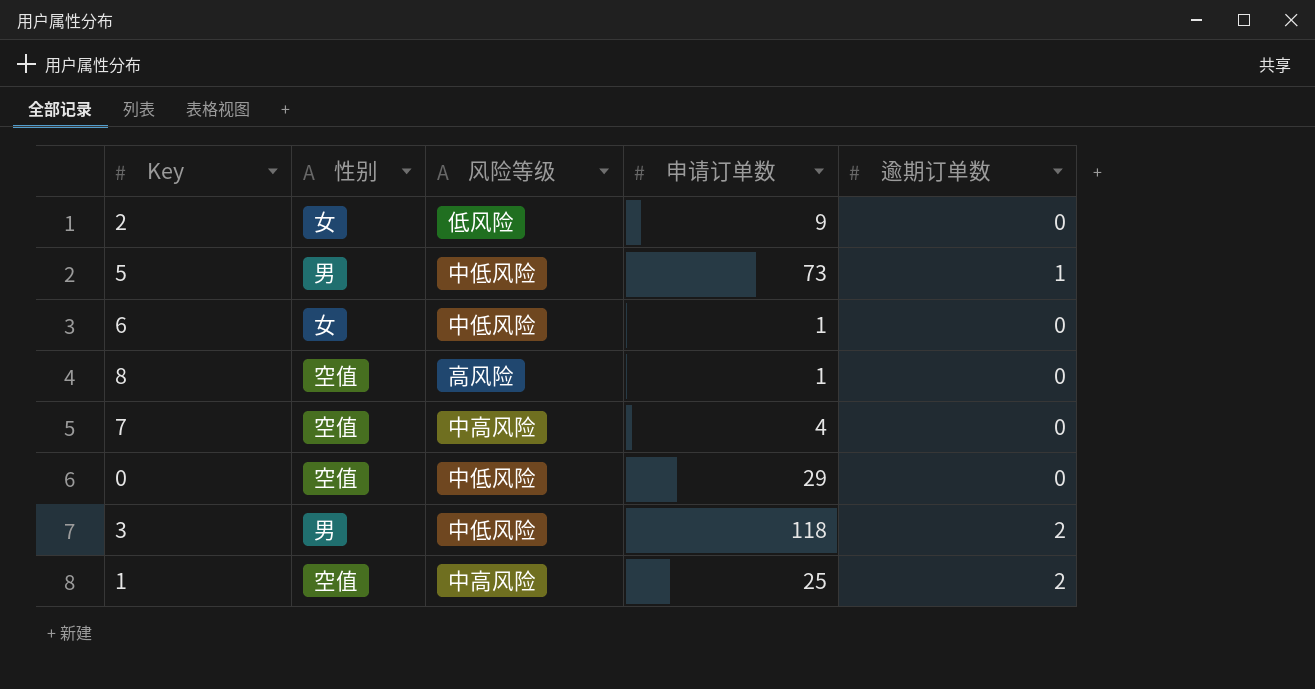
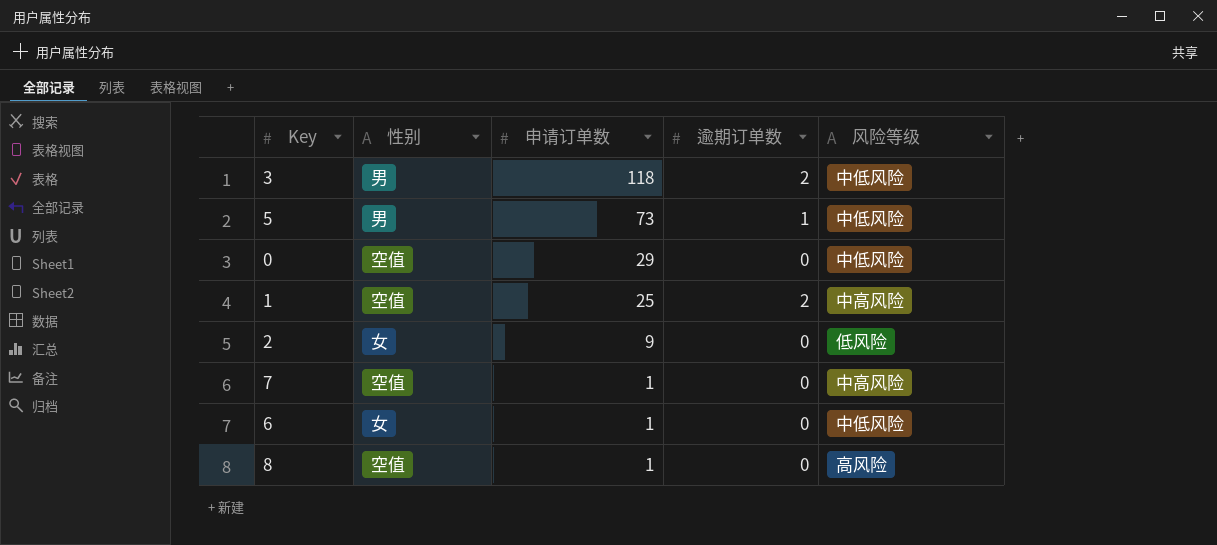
row order: none -> 申请订单数 descending
column 风险等级 | position: 3 -> 5
7 | 申请订单数: 4 -> 1

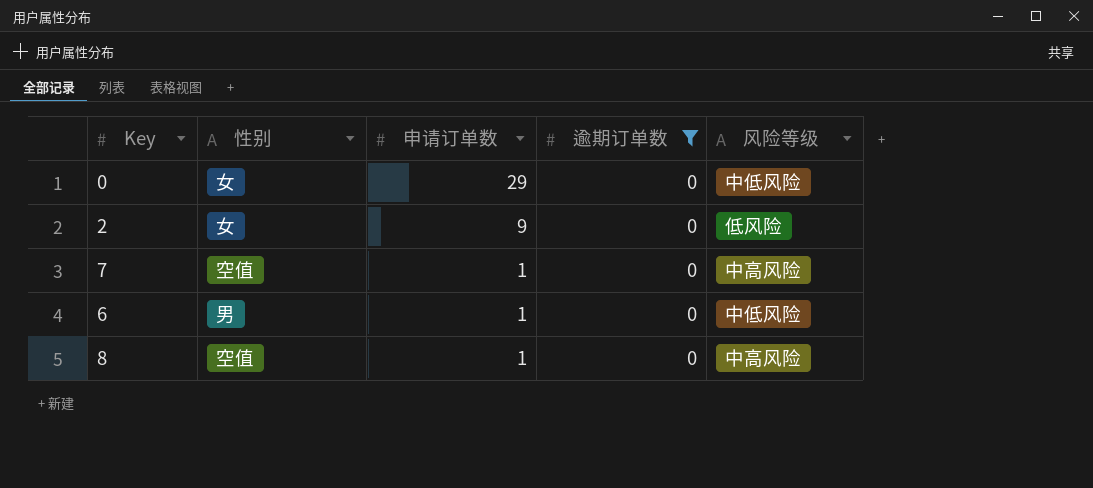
filter: none -> 逾期订单数 = 0
0 | 性别: 空值 -> 女
6 | 性别: 女 -> 男
8 | 风险等级: 高风险 -> 中高风险

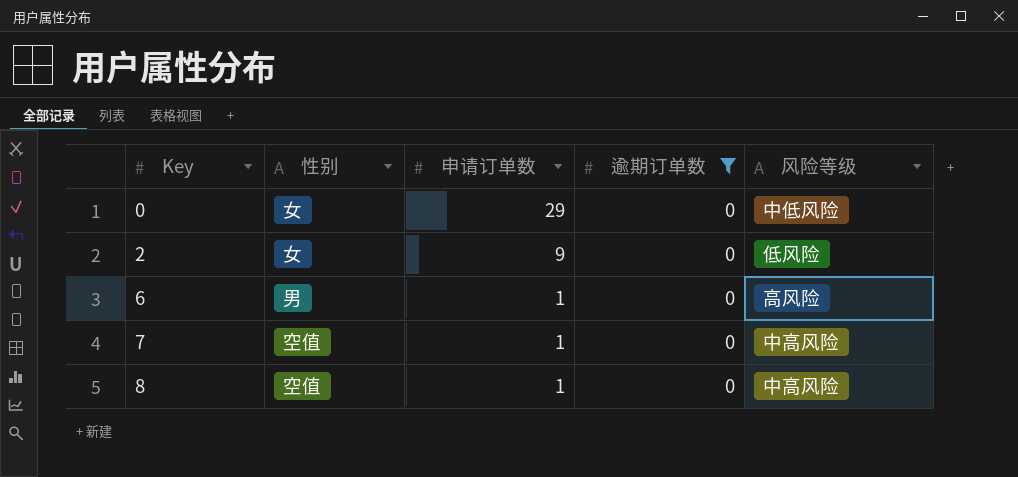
row order: 申请订单数 descending -> Key ascending
6 | 风险等级: 中低风险 -> 高风险

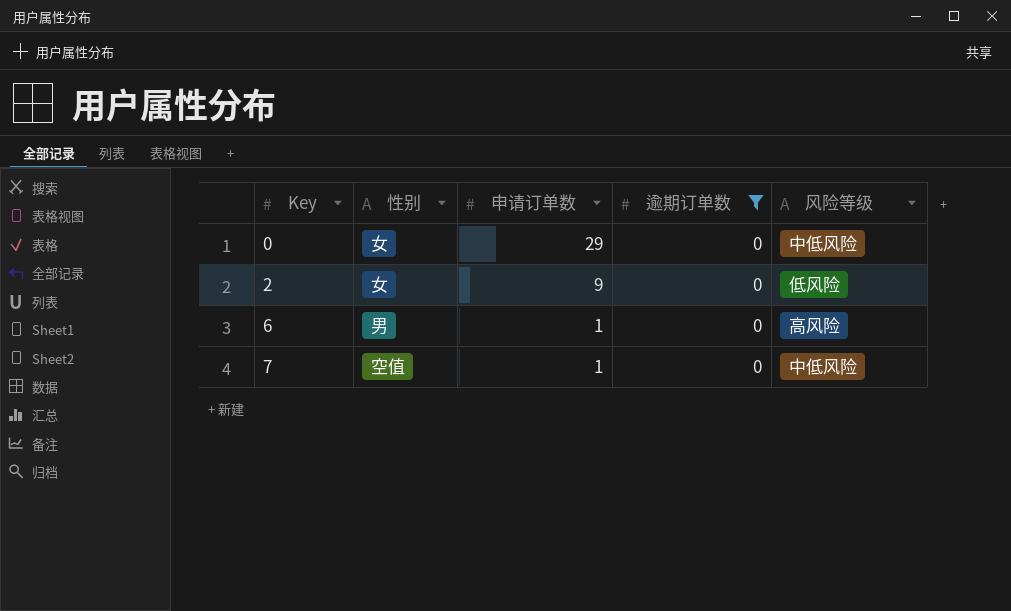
row 8: 空值 | 1 | 0 | 中高风险 -> none
7 | 风险等级: 中高风险 -> 中低风险

